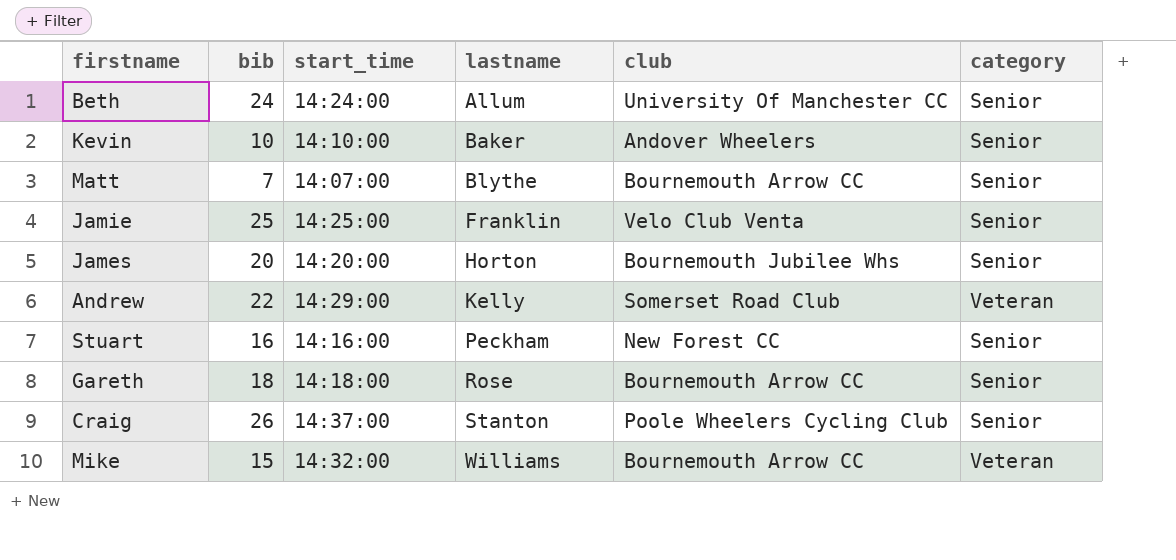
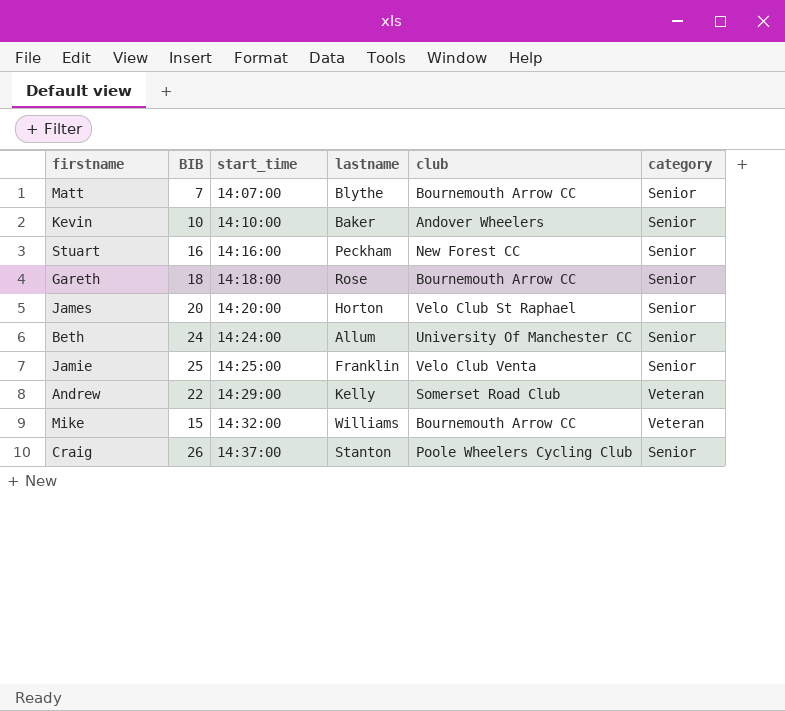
row order: lastname ascending -> start_time ascending
column name: bib -> BIB
James | club: Bournemouth Jubilee Whs -> Velo Club St Raphael

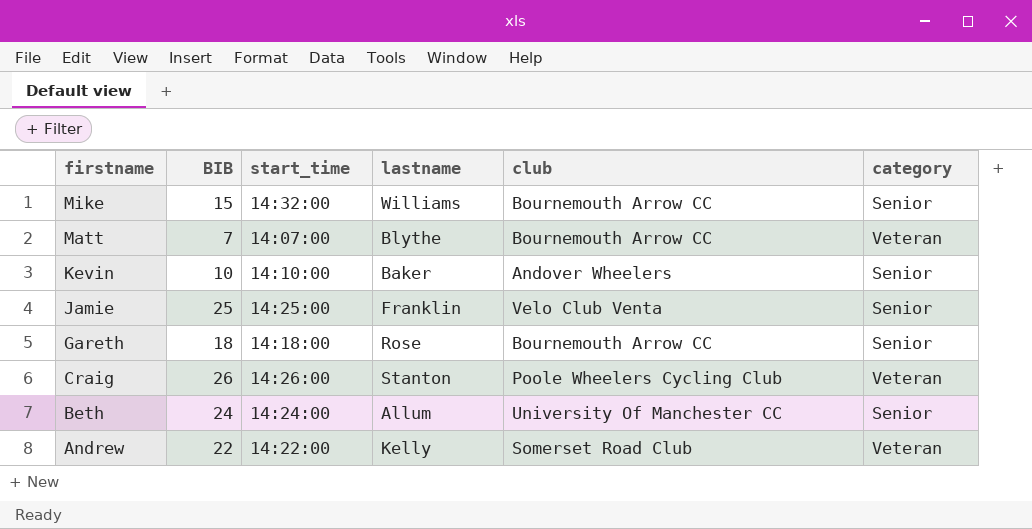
row order: start_time ascending -> firstname descending
row Stuart: 16 | 14:16:00 | Peckham | New Forest CC | Senior -> none
row James: 20 | 14:20:00 | Horton | Velo Club St Raphael | Senior -> none
Mike | category: Veteran -> Senior
Matt | category: Senior -> Veteran
Craig | start_time: 14:37:00 -> 14:26:00
Craig | category: Senior -> Veteran
Andrew | start_time: 14:29:00 -> 14:22:00

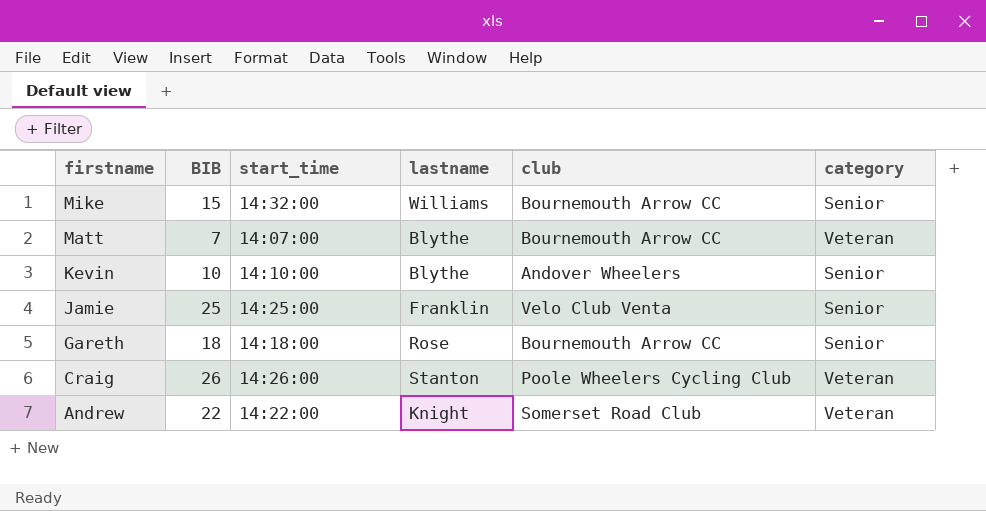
row Beth: 24 | 14:24:00 | Allum | University Of Manchester CC | Senior -> none
Kevin | lastname: Baker -> Blythe
Andrew | lastname: Kelly -> Knight

